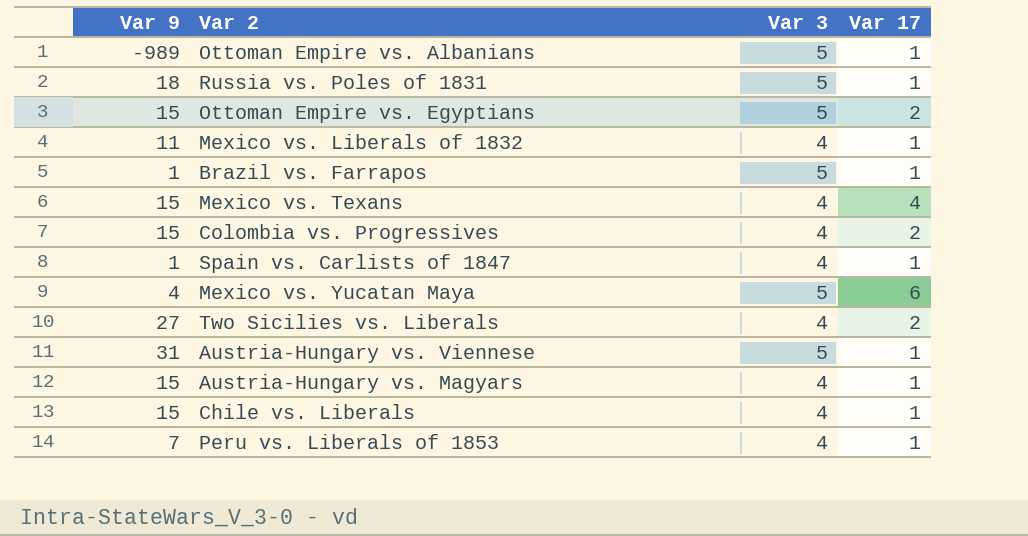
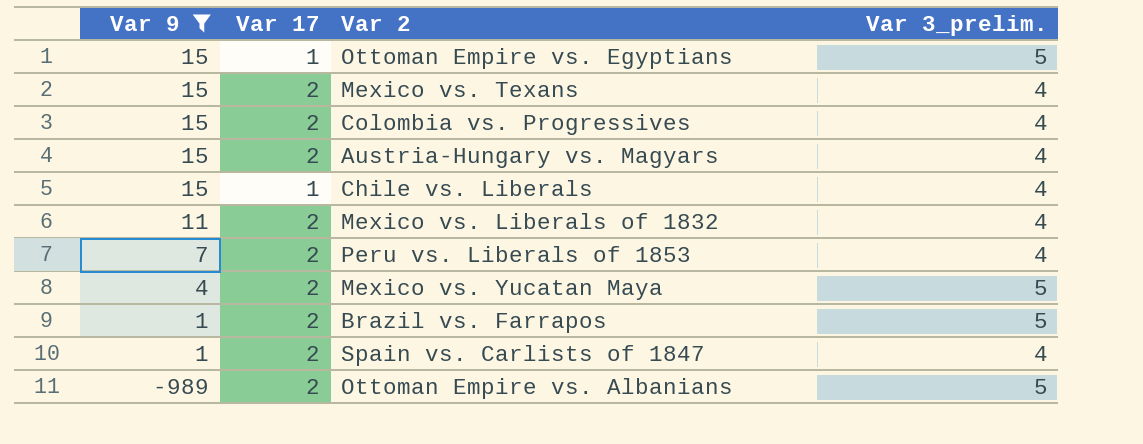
filter: none -> Var 9 <= 15
row order: none -> Var 9 descending
column Var 17 | position: 4 -> 2
column name: Var 3 -> Var 3_prelim.
Ottoman Empire vs. Egyptians | Var 17: 2 -> 1
Mexico vs. Texans | Var 17: 4 -> 2
Austria-Hungary vs. Magyars | Var 17: 1 -> 2
Mexico vs. Liberals of 1832 | Var 17: 1 -> 2
Peru vs. Liberals of 1853 | Var 17: 1 -> 2
Mexico vs. Yucatan Maya | Var 17: 6 -> 2
Brazil vs. Farrapos | Var 17: 1 -> 2
Spain vs. Carlists of 1847 | Var 17: 1 -> 2
Ottoman Empire vs. Albanians | Var 17: 1 -> 2

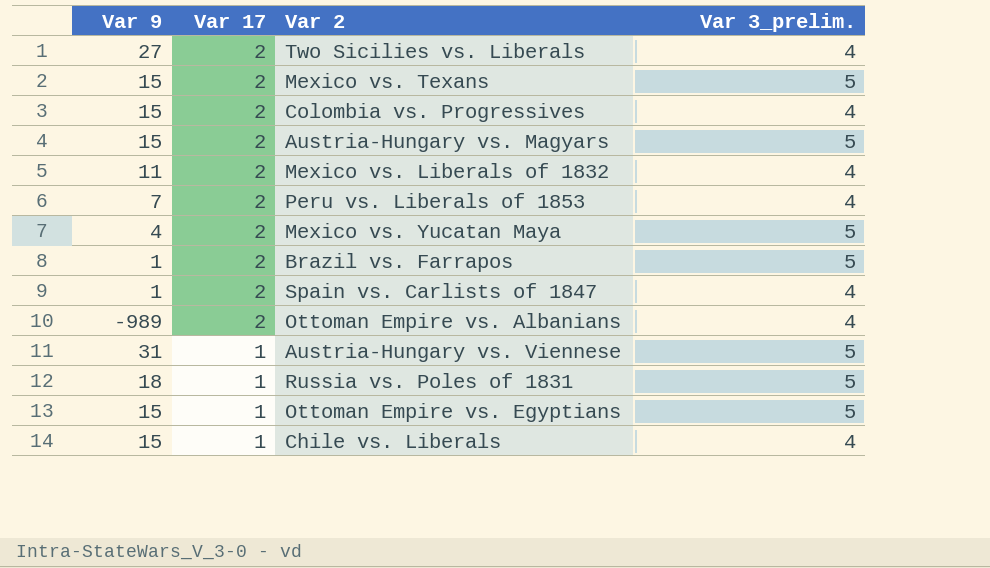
filter: Var 9 <= 15 -> none
row order: Var 9 descending -> Var 17 descending
Mexico vs. Texans | Var 3_prelim.: 4 -> 5
Austria-Hungary vs. Magyars | Var 3_prelim.: 4 -> 5
Ottoman Empire vs. Albanians | Var 3_prelim.: 5 -> 4

